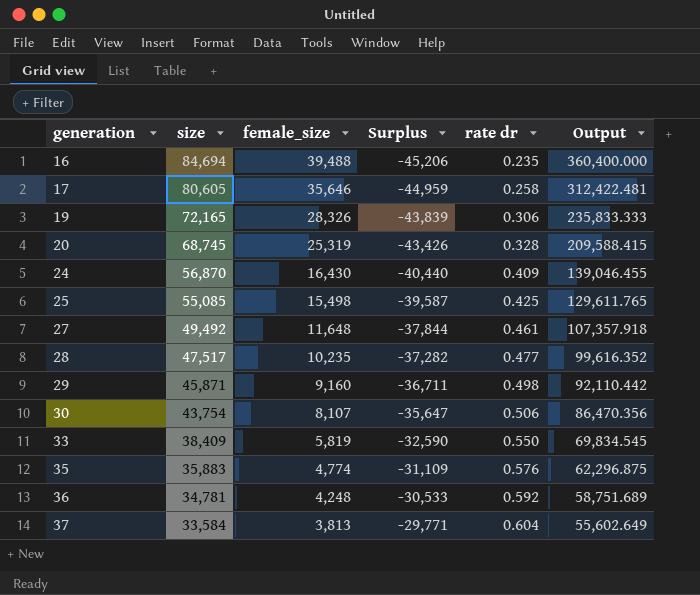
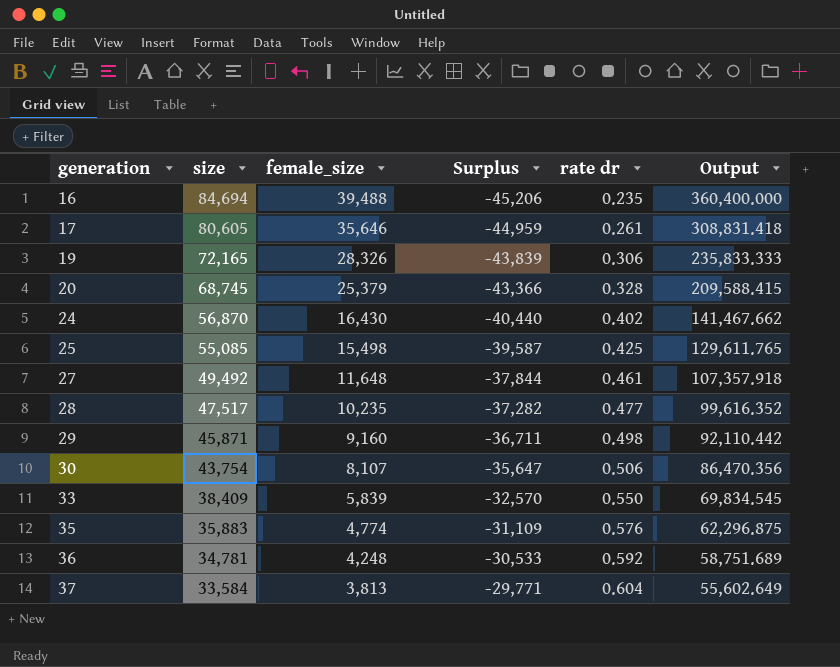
17 | rate dr: 0.258 -> 0.261
17 | Output: 312,422.481 -> 308,831.418
20 | female_size: 25,319 -> 25,379
20 | Surplus: -43,426 -> -43,366
24 | rate dr: 0.409 -> 0.402
24 | Output: 139,046.455 -> 141,467.662
33 | female_size: 5,819 -> 5,839
33 | Surplus: -32,590 -> -32,570

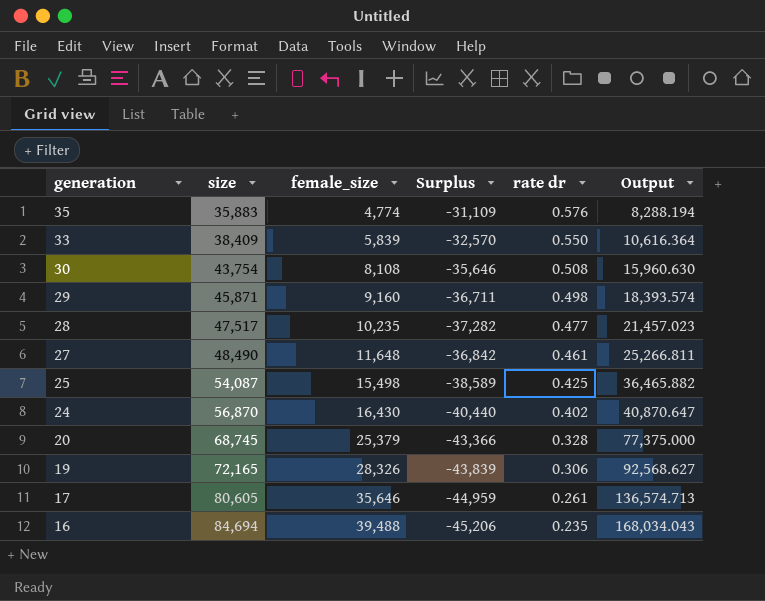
row order: generation ascending -> generation descending
column Output | formula: [size] / [rate dr] -> [female_size] / [rate dr]
row 36: 34,781 | 4,248 | -30,533 | 0.592 | 58,751.689 -> none
row 37: 33,584 | 3,813 | -29,771 | 0.604 | 55,602.649 -> none
30 | female_size: 8,107 -> 8,108
30 | Surplus: -35,647 -> -35,646
30 | rate dr: 0.506 -> 0.508
27 | size: 49,492 -> 48,490
27 | Surplus: -37,844 -> -36,842
25 | size: 55,085 -> 54,087
25 | Surplus: -39,587 -> -38,589

